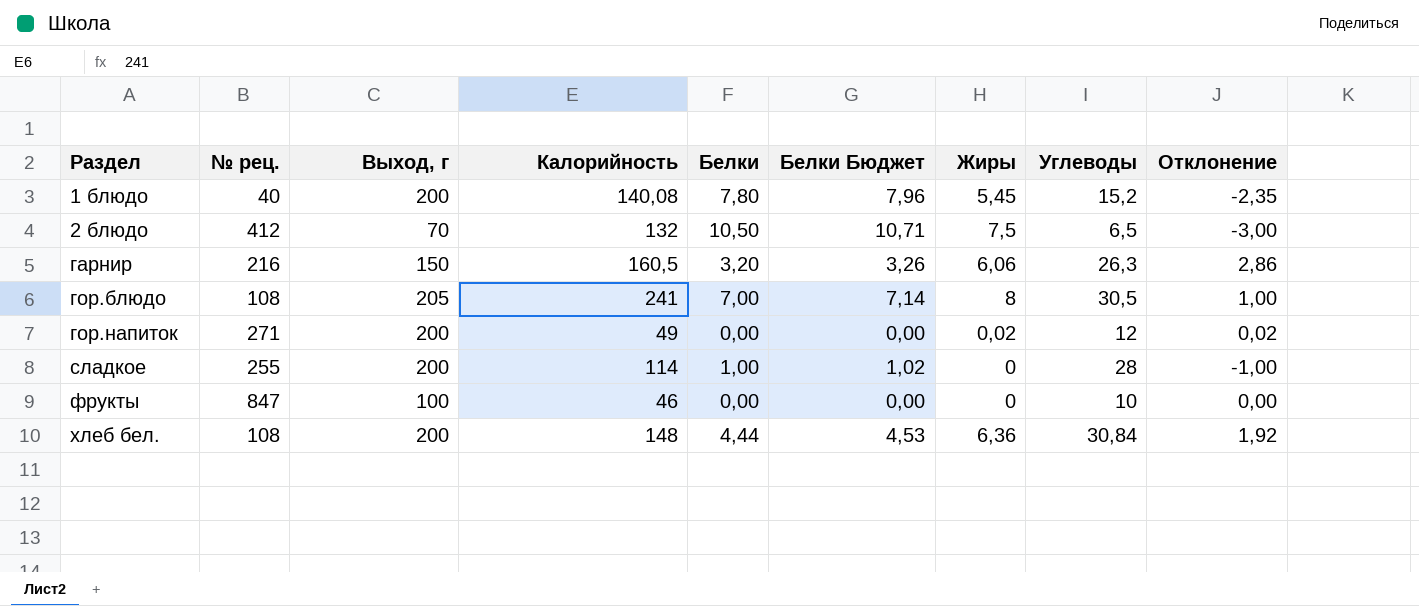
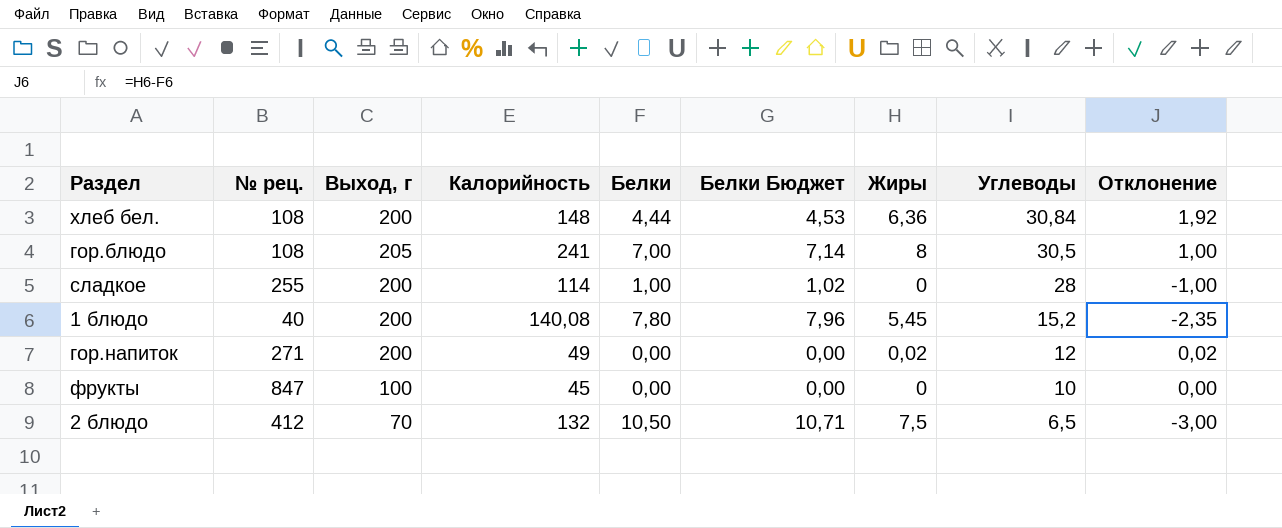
row order: Раздел ascending -> Углеводы descending
row гарнир: 216 | 150 | 160,5 | 3,20 | 3,26 | 6,06 | 26,3 | 2,86 -> none
фрукты | Калорийность: 46 -> 45

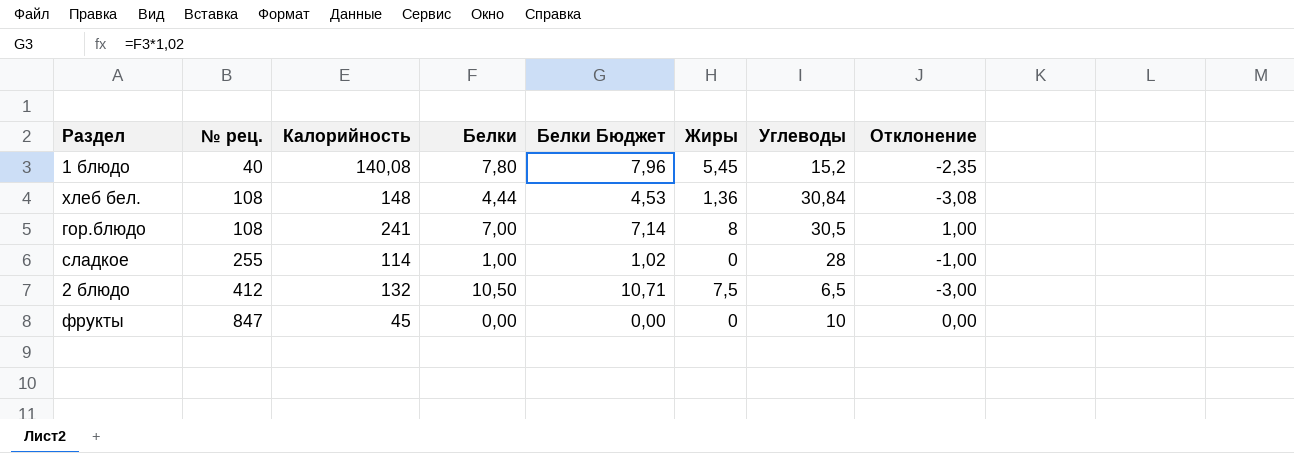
row order: Углеводы descending -> № рец. ascending
column Выход, г | position: 3 -> none
row гор.напиток: 271 | 200 | 49 | 0,00 | 0,00 | 0,02 | 12 | 0,02 -> none
хлеб бел. | Жиры: 6,36 -> 1,36
хлеб бел. | Отклонение: 1,92 -> -3,08

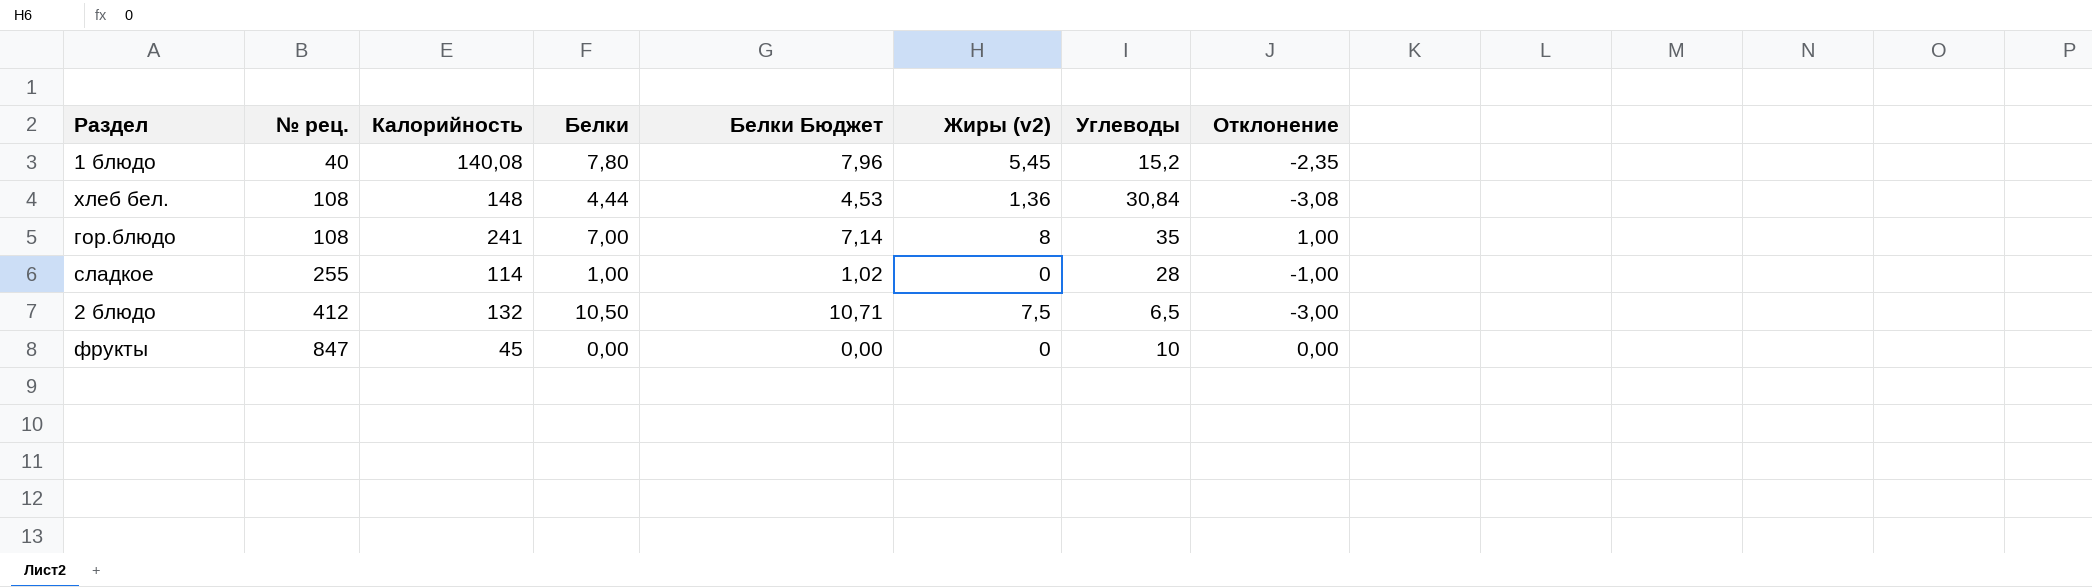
column name: Жиры -> Жиры (v2)
гор.блюдо | Углеводы: 30,5 -> 35

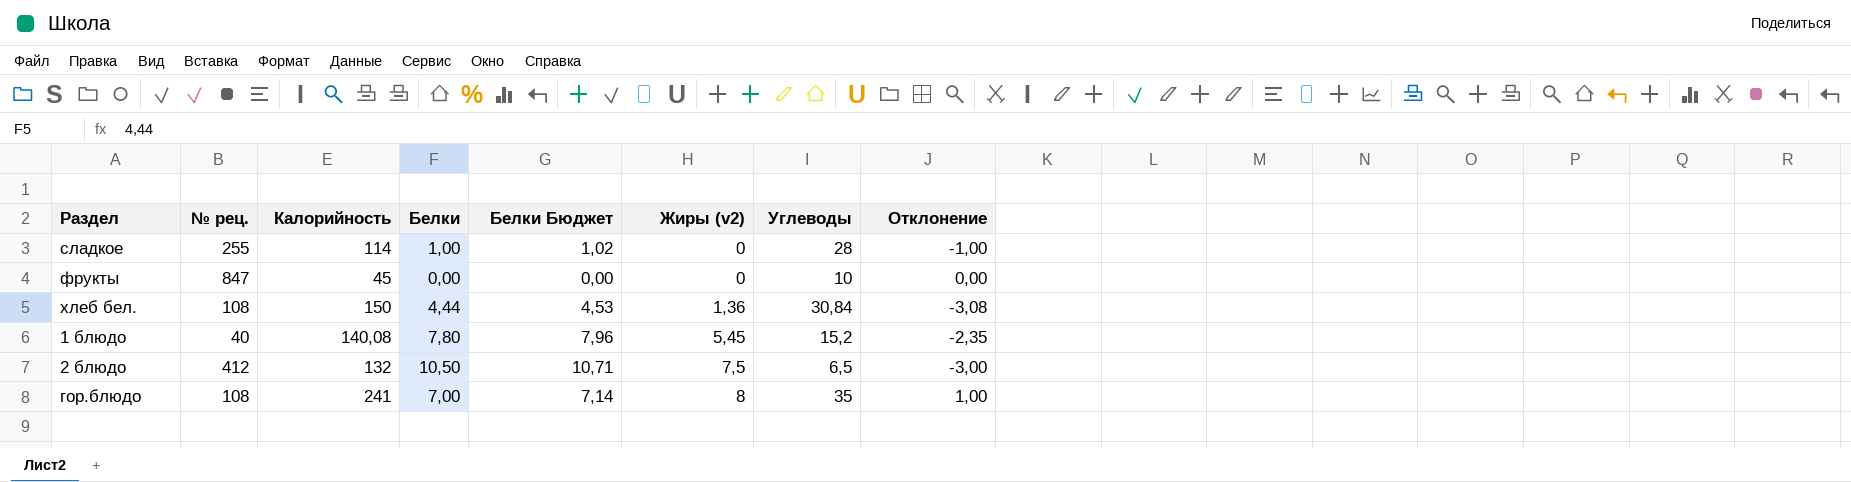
row order: № рец. ascending -> Жиры (v2) ascending
хлеб бел. | Калорийность: 148 -> 150

